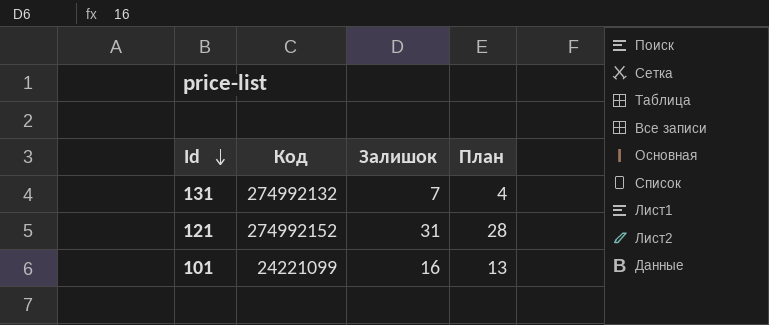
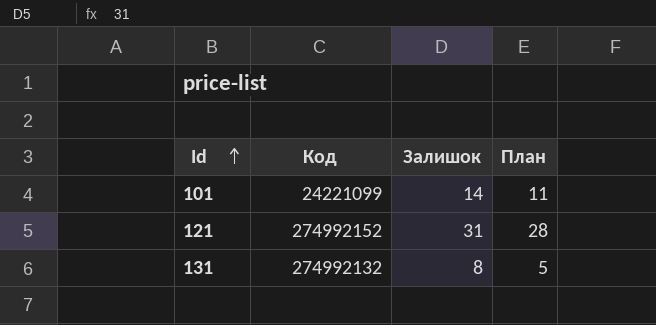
row order: Id descending -> Id ascending
101 | Залишок: 16 -> 14
101 | План: 13 -> 11
131 | Залишок: 7 -> 8
131 | План: 4 -> 5

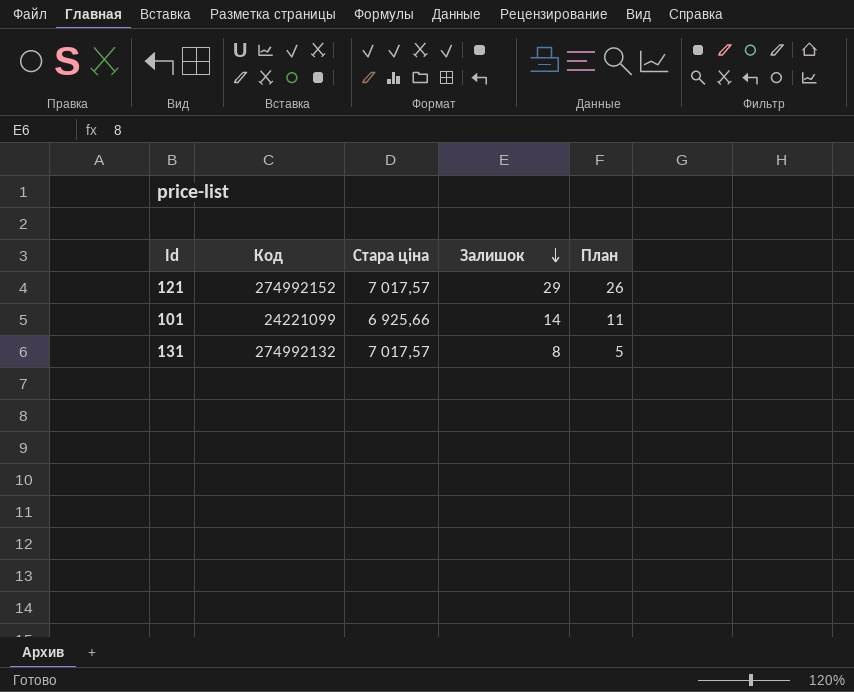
row order: Id ascending -> Залишок descending
column Стара ціна | position: none -> 3
121 | Залишок: 31 -> 29
121 | План: 28 -> 26

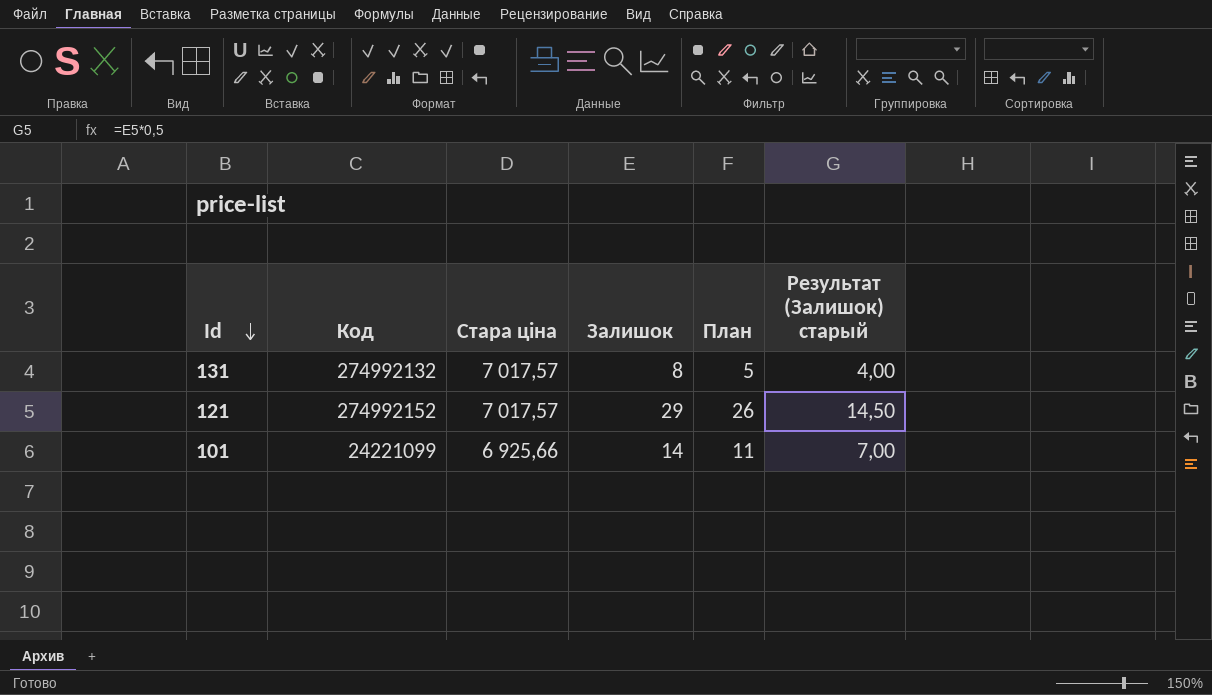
row order: Залишок descending -> Id descending
column Результат (Залишок) старый | formula: none -> [Залишок] * 0,5

